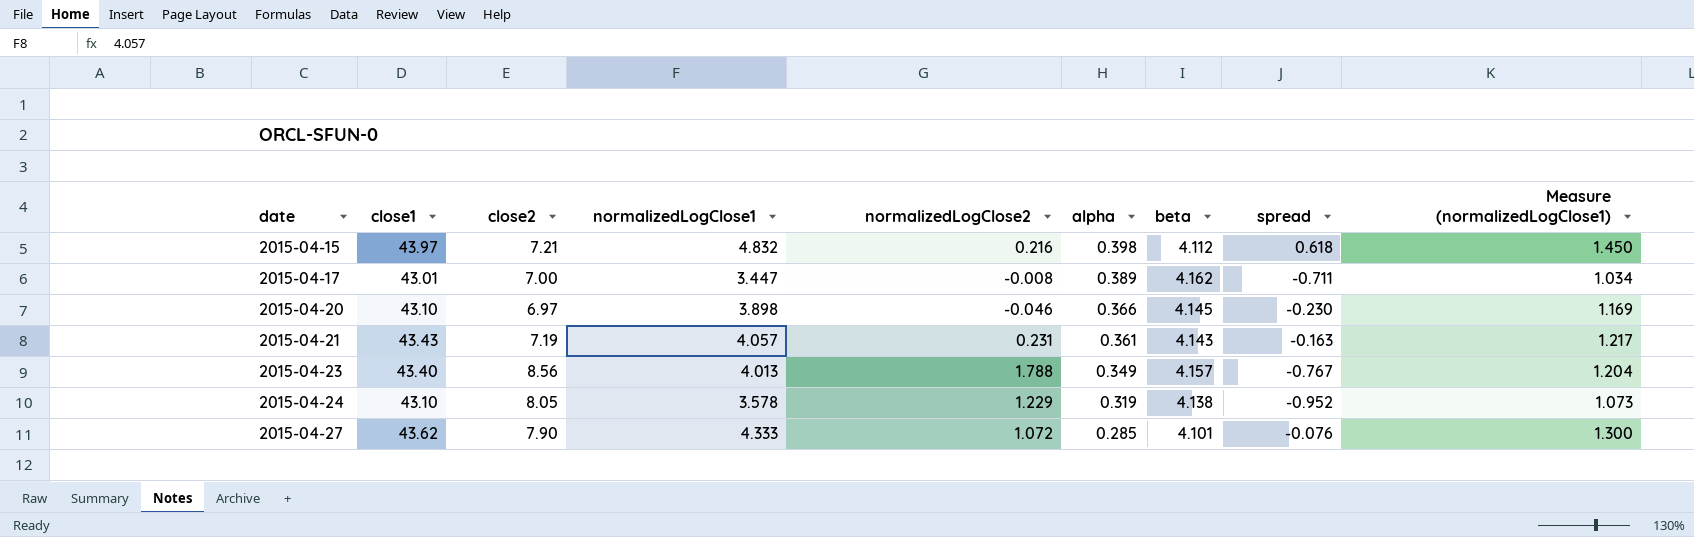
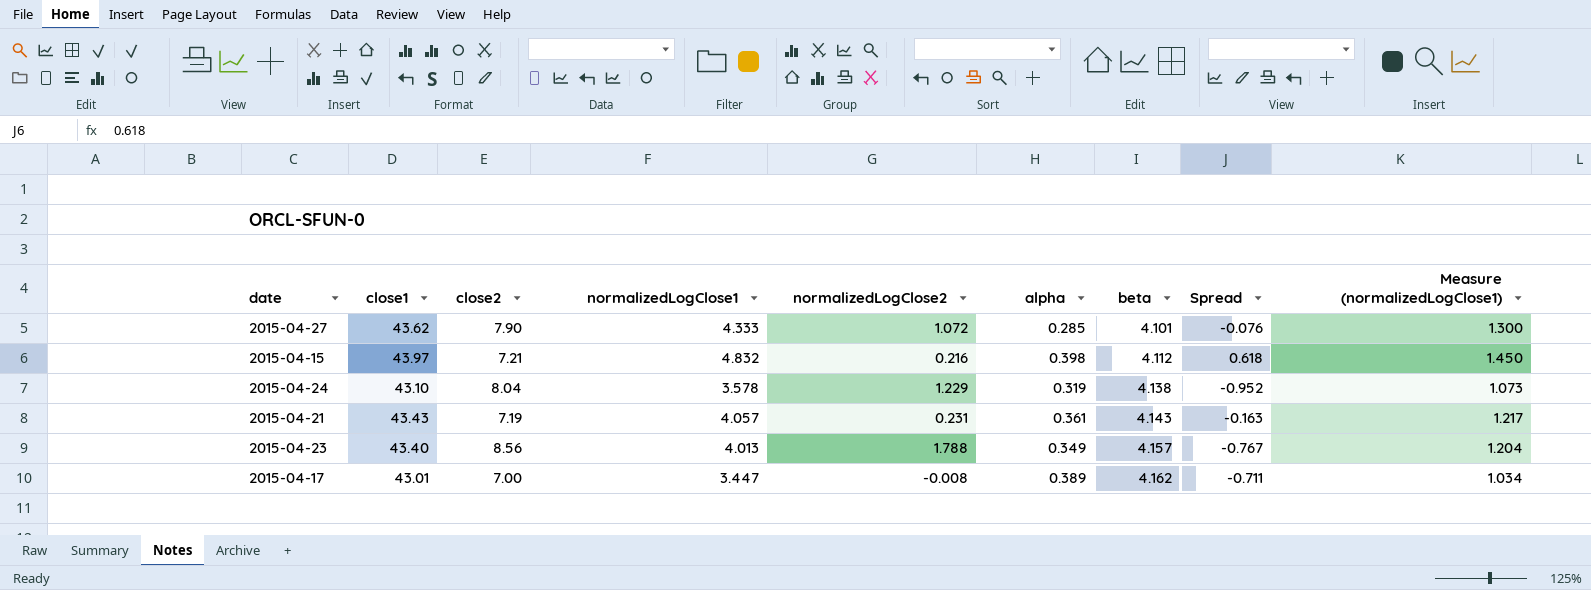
row order: date ascending -> beta ascending
column name: spread -> Spread
row 2015-04-20: 43.10 | 6.97 | 3.898 | -0.046 | 0.366 | 4.145 | -0.230 | 1.169 -> none
2015-04-24 | close2: 8.05 -> 8.04

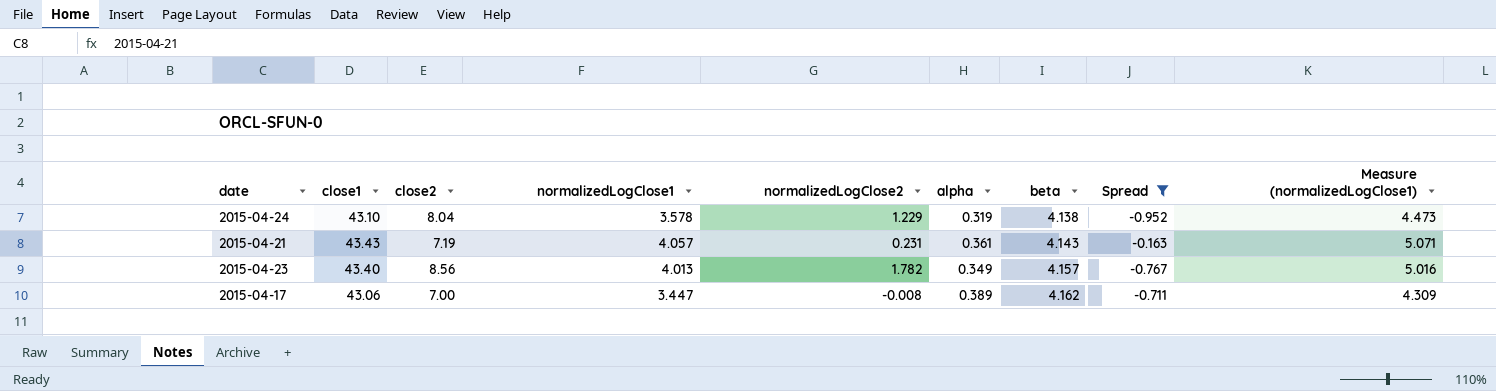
filter: none -> Spread <= -0.163
column Measure (normalizedLogClose1) | formula: [normalizedLogClose1] * 0.3 -> [normalizedLogClose1] * 1.25
2015-04-23 | normalizedLogClose2: 1.788 -> 1.782
2015-04-17 | close1: 43.01 -> 43.06

